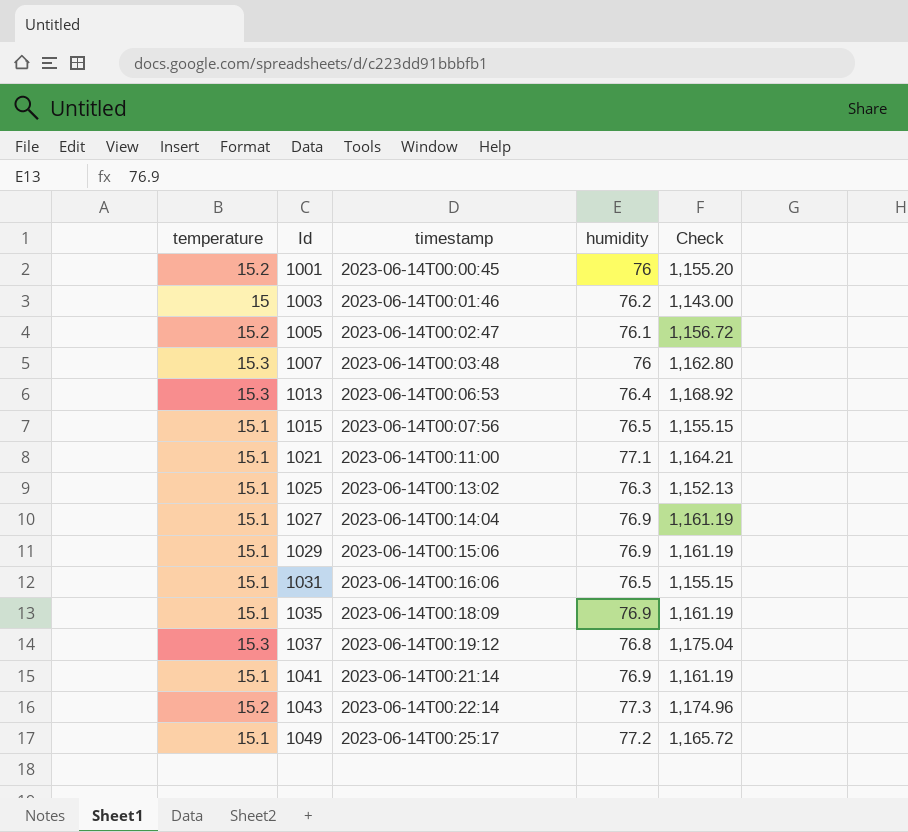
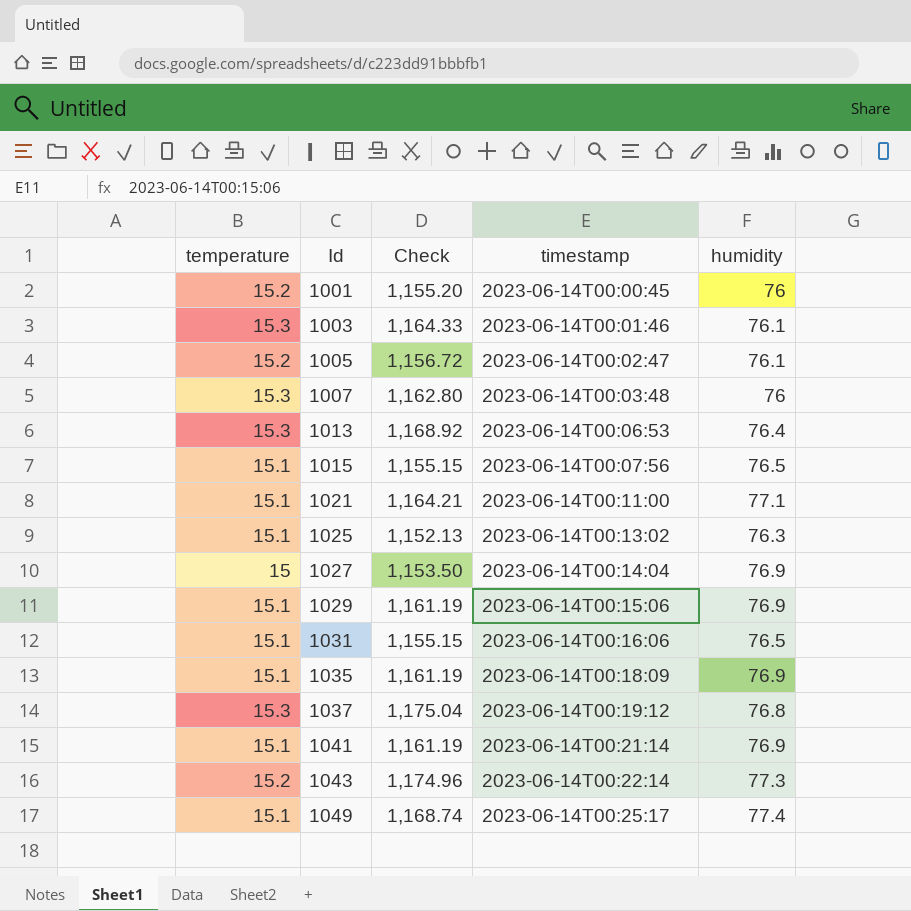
column Check | position: 5 -> 3
1003 | temperature: 15 -> 15.3
1003 | Check: 1,143.00 -> 1,164.33
1003 | humidity: 76.2 -> 76.1
1027 | temperature: 15.1 -> 15
1027 | Check: 1,161.19 -> 1,153.50
1049 | Check: 1,165.72 -> 1,168.74
1049 | humidity: 77.2 -> 77.4

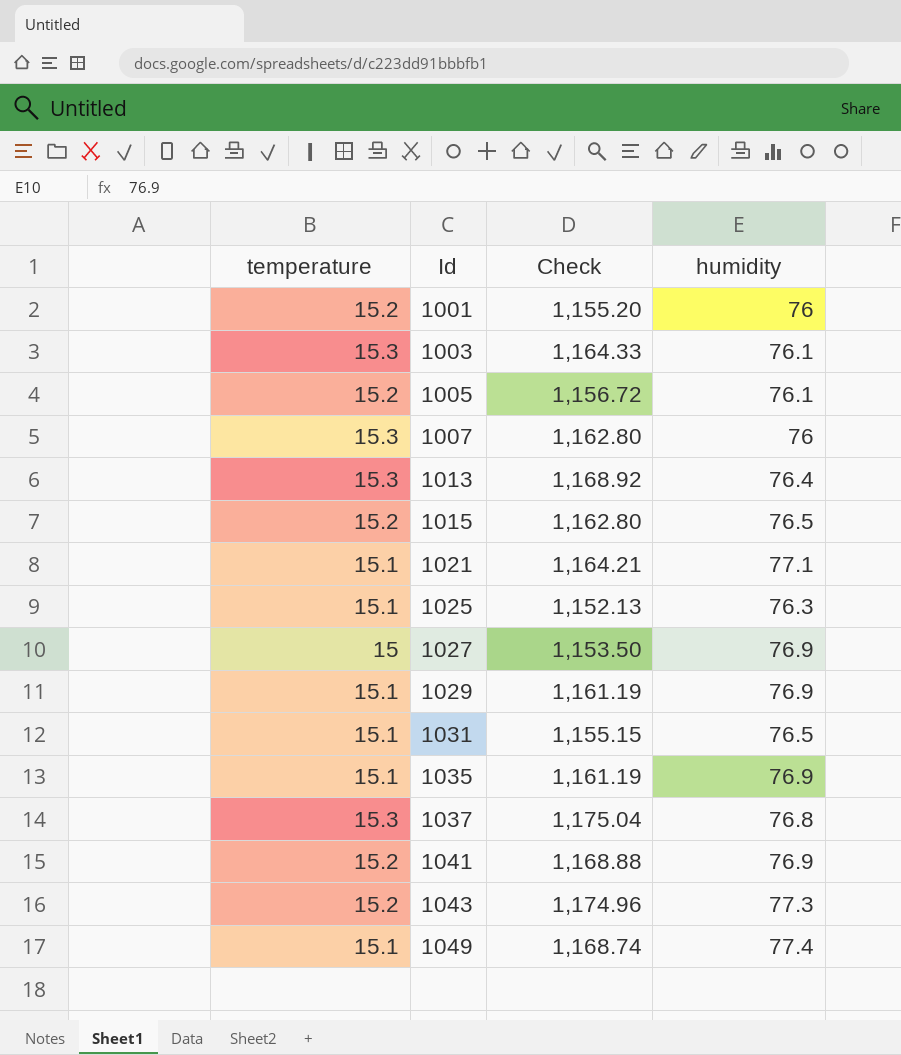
column timestamp | position: 4 -> none
1015 | temperature: 15.1 -> 15.2
1015 | Check: 1,155.15 -> 1,162.80
1041 | temperature: 15.1 -> 15.2
1041 | Check: 1,161.19 -> 1,168.88

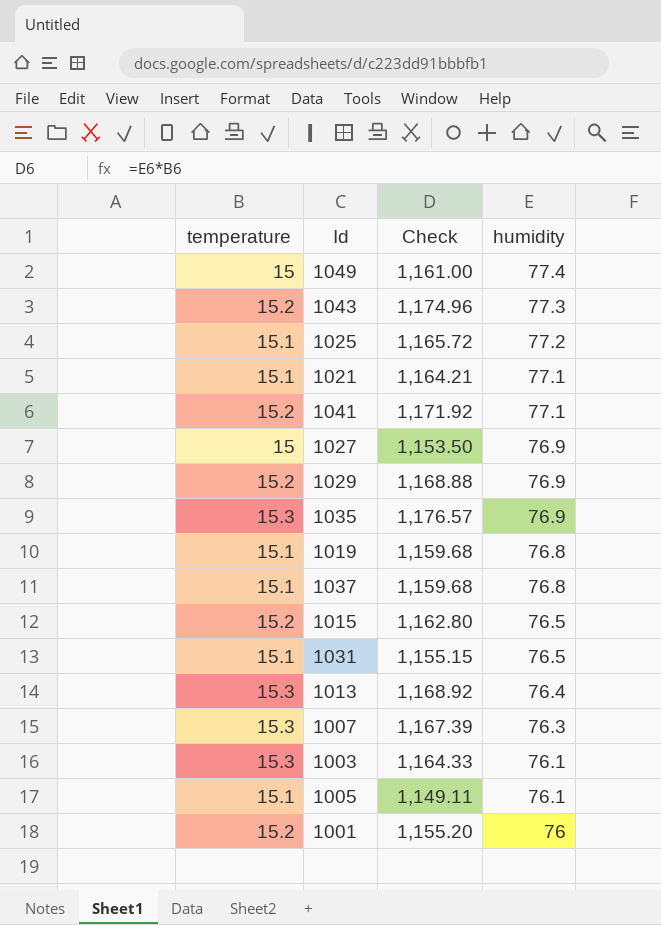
row order: Id ascending -> humidity descending
1049 | temperature: 15.1 -> 15
1049 | Check: 1,168.74 -> 1,161.00
1025 | Check: 1,152.13 -> 1,165.72
1025 | humidity: 76.3 -> 77.2
1041 | Check: 1,168.88 -> 1,171.92
1041 | humidity: 76.9 -> 77.1
1029 | temperature: 15.1 -> 15.2
1029 | Check: 1,161.19 -> 1,168.88
1035 | temperature: 15.1 -> 15.3
1035 | Check: 1,161.19 -> 1,176.57
row 1019: none -> 15.1 | 1,159.68 | 76.8
1037 | temperature: 15.3 -> 15.1
1037 | Check: 1,175.04 -> 1,159.68
1007 | Check: 1,162.80 -> 1,167.39
1007 | humidity: 76 -> 76.3
1005 | temperature: 15.2 -> 15.1
1005 | Check: 1,156.72 -> 1,149.11

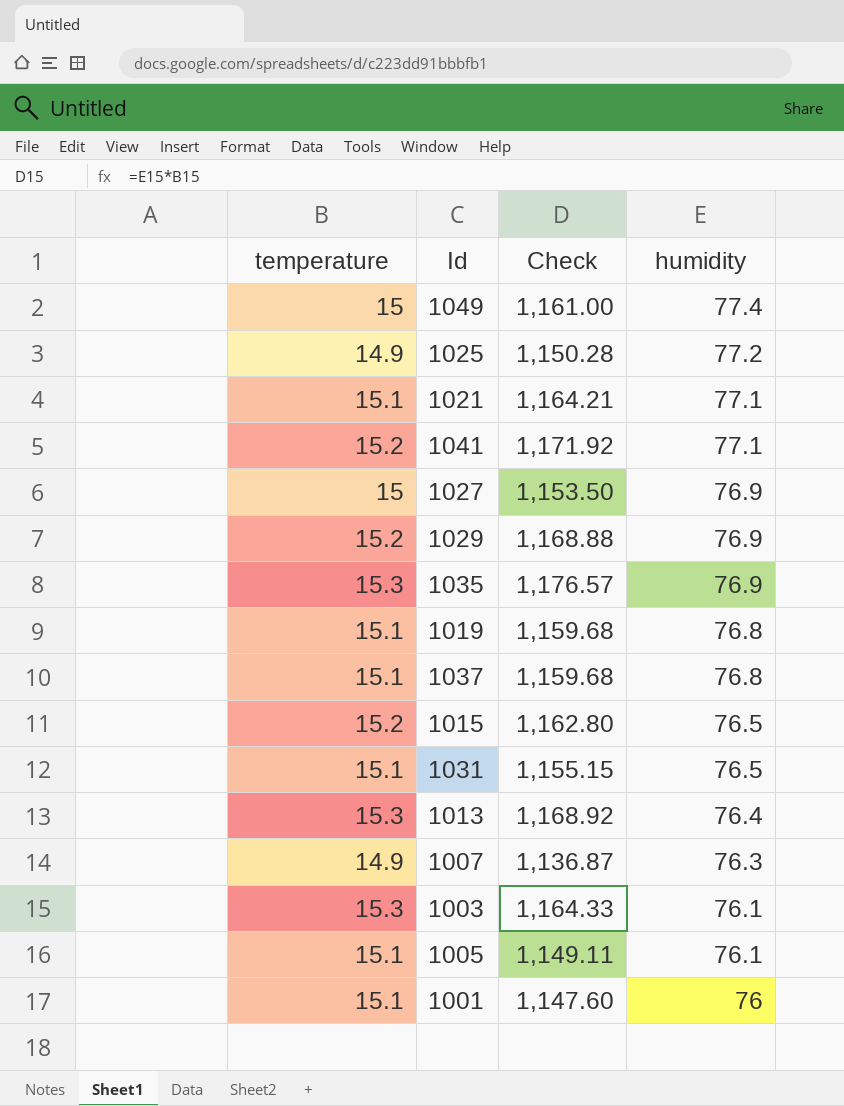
row 1043: 15.2 | 1,174.96 | 77.3 -> none
1025 | temperature: 15.1 -> 14.9
1025 | Check: 1,165.72 -> 1,150.28
1007 | temperature: 15.3 -> 14.9
1007 | Check: 1,167.39 -> 1,136.87
1001 | temperature: 15.2 -> 15.1
1001 | Check: 1,155.20 -> 1,147.60

